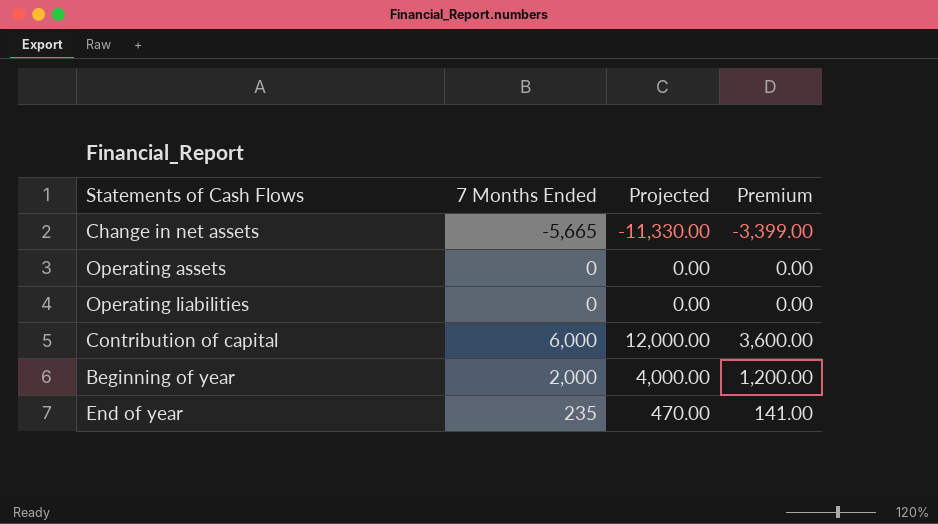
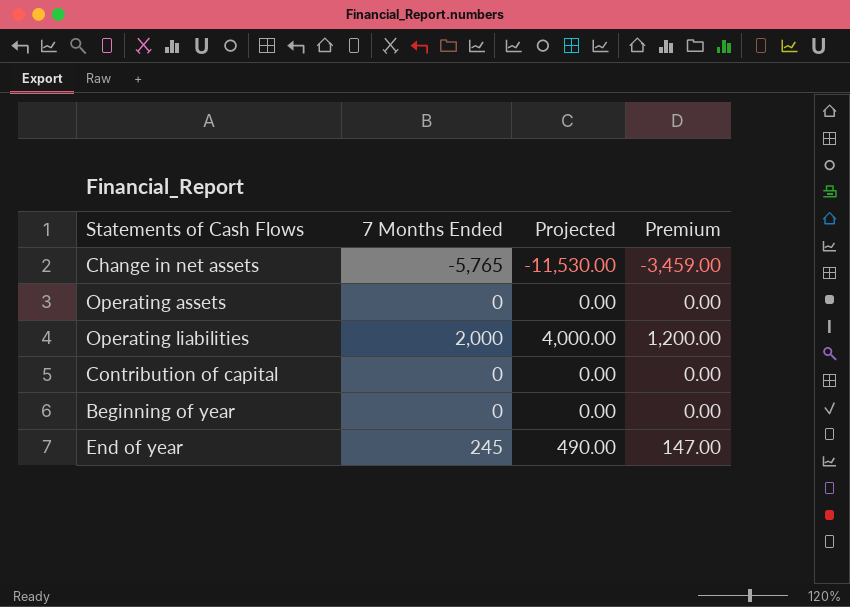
Change in net assets | 7 Months Ended: -5,665 -> -5,765
Change in net assets | Projected: -11,330.00 -> -11,530.00
Change in net assets | Premium: -3,399.00 -> -3,459.00
Operating liabilities | 7 Months Ended: 0 -> 2,000
Operating liabilities | Projected: 0.00 -> 4,000.00
Operating liabilities | Premium: 0.00 -> 1,200.00
Contribution of capital | 7 Months Ended: 6,000 -> 0
Contribution of capital | Projected: 12,000.00 -> 0.00
Contribution of capital | Premium: 3,600.00 -> 0.00
Beginning of year | 7 Months Ended: 2,000 -> 0
Beginning of year | Projected: 4,000.00 -> 0.00
Beginning of year | Premium: 1,200.00 -> 0.00
End of year | 7 Months Ended: 235 -> 245
End of year | Projected: 470.00 -> 490.00
End of year | Premium: 141.00 -> 147.00

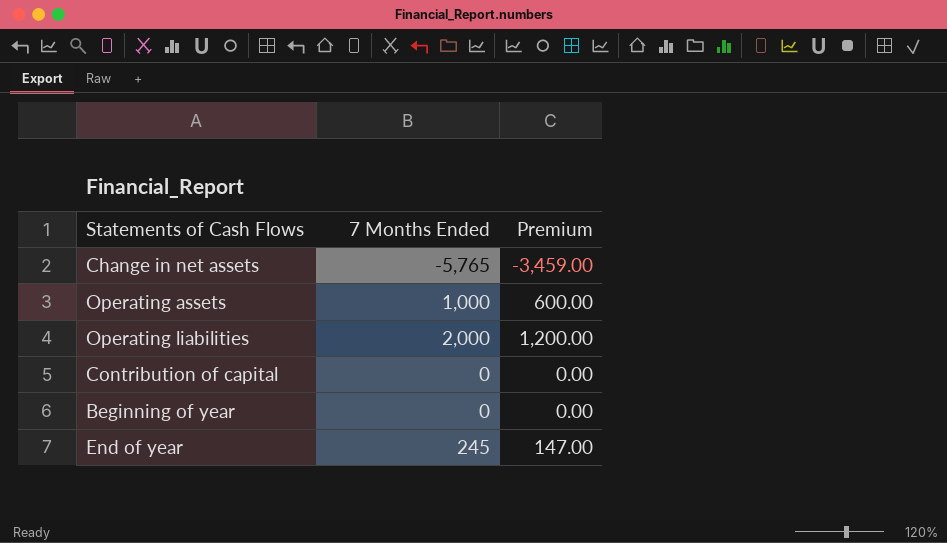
column Projected | formula: [7 Months Ended] * 2 -> none
Operating assets | 7 Months Ended: 0 -> 1,000
Operating assets | Premium: 0.00 -> 600.00

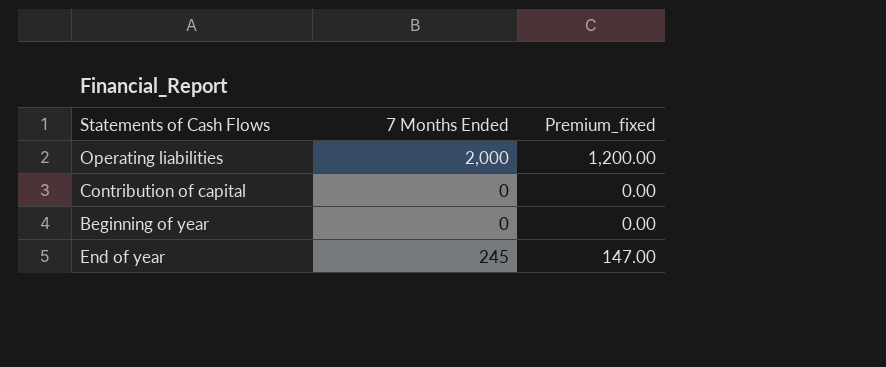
column name: Premium -> Premium_fixed
row Change in net assets: -5,765 | -3,459.00 -> none
row Operating assets: 1,000 | 600.00 -> none

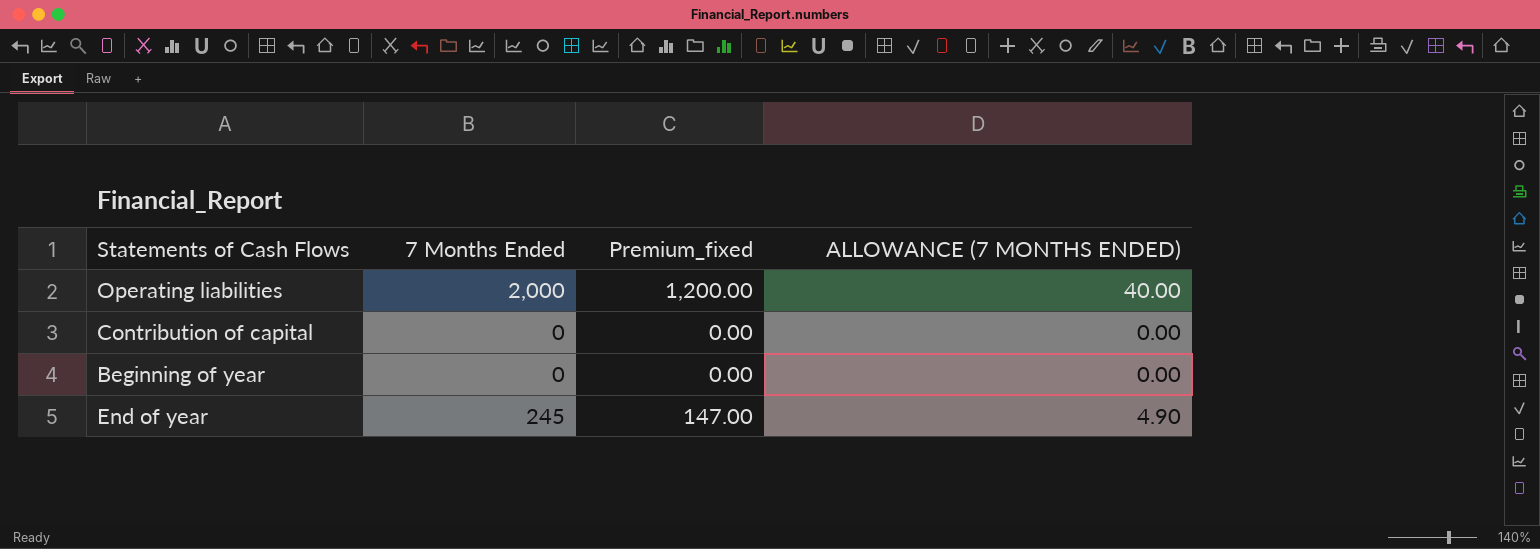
column ALLOWANCE (7 MONTHS ENDED) | formula: none -> [7 Months Ended] * 0.02

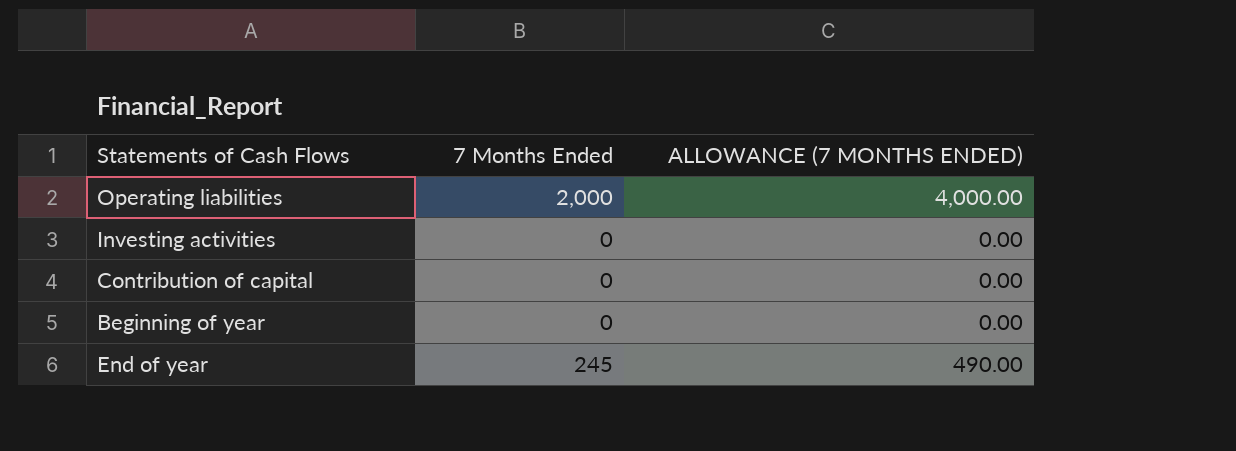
column Premium_fixed | formula: [7 Months Ended] * 0.6 -> none
column ALLOWANCE (7 MONTHS ENDED) | formula: [7 Months Ended] * 0.02 -> [7 Months Ended] * 2
row Investing activities: none -> 0 | 0.00

